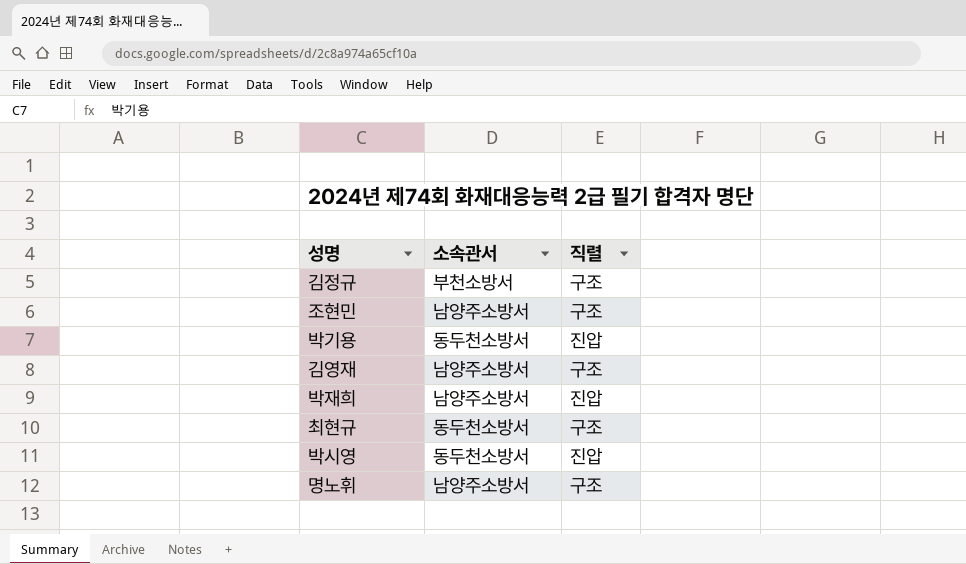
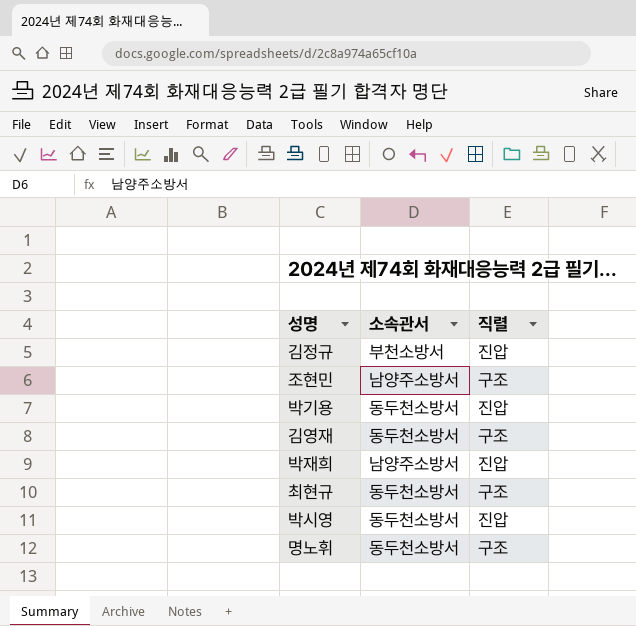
김정규 | 직렬: 구조 -> 진압
김영재 | 소속관서: 남양주소방서 -> 동두천소방서
명노휘 | 소속관서: 남양주소방서 -> 동두천소방서

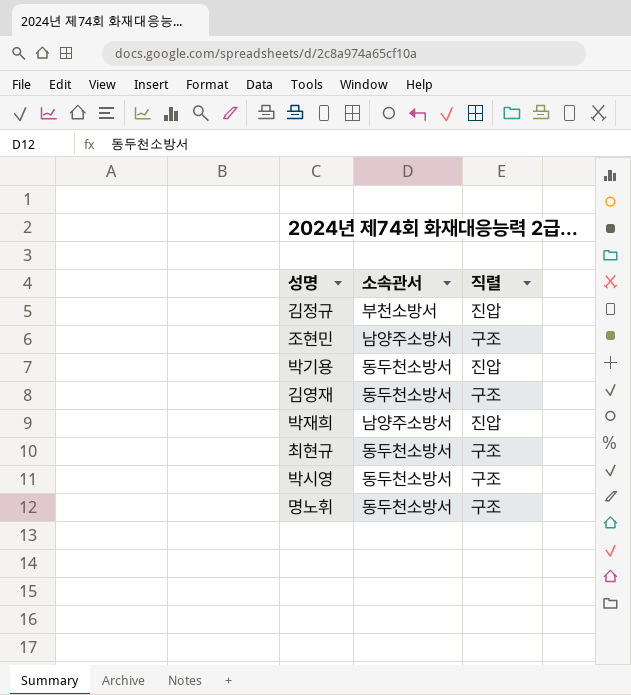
박시영 | 직렬: 진압 -> 구조

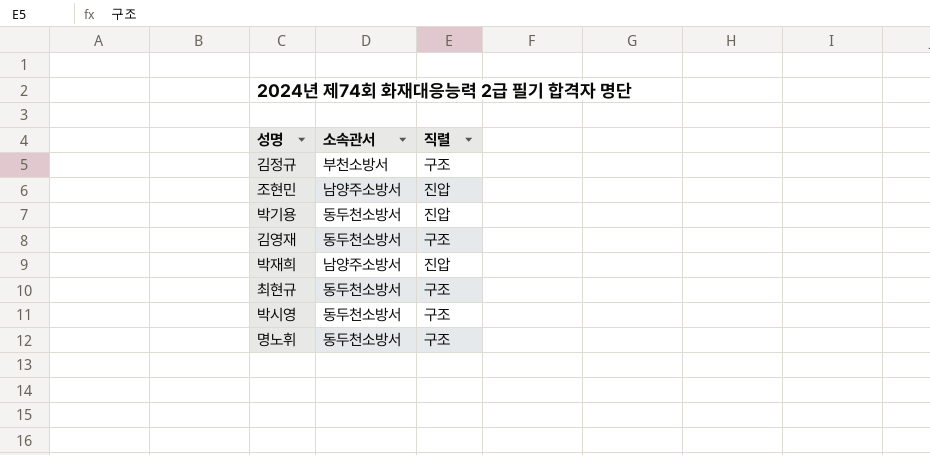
김정규 | 직렬: 진압 -> 구조
조현민 | 직렬: 구조 -> 진압

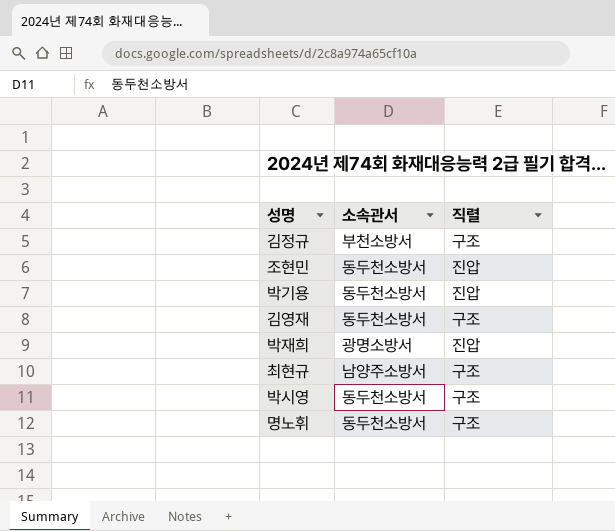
조현민 | 소속관서: 남양주소방서 -> 동두천소방서
박재희 | 소속관서: 남양주소방서 -> 광명소방서
최현규 | 소속관서: 동두천소방서 -> 남양주소방서

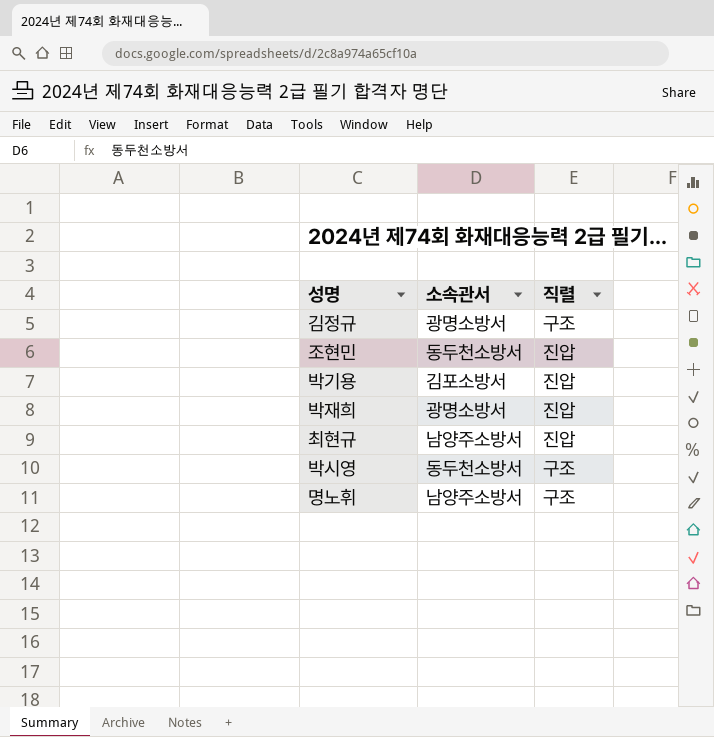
row 김영재: 동두천소방서 | 구조 -> none
김정규 | 소속관서: 부천소방서 -> 광명소방서
박기용 | 소속관서: 동두천소방서 -> 김포소방서
최현규 | 직렬: 구조 -> 진압
명노휘 | 소속관서: 동두천소방서 -> 남양주소방서

